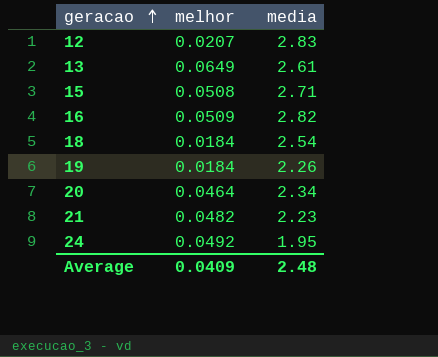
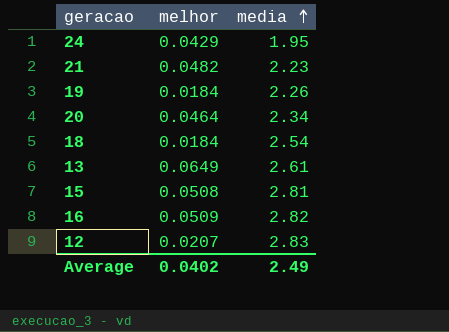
row order: geracao ascending -> media ascending
24 | melhor: 0.0492 -> 0.0429
15 | media: 2.71 -> 2.81
Average | melhor: 0.0409 -> 0.0402
Average | media: 2.48 -> 2.49

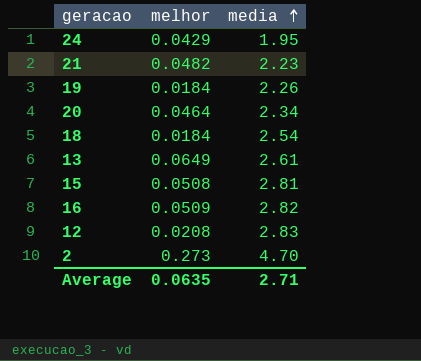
12 | melhor: 0.0207 -> 0.0208
row 2: none -> 0.273 | 4.70
Average | melhor: 0.0402 -> 0.0635
Average | media: 2.49 -> 2.71

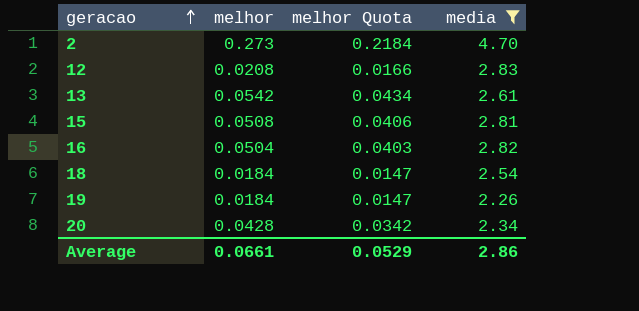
filter: none -> media >= 2.26
row order: media ascending -> geracao ascending
column melhor Quota | formula: none -> [melhor] * 0.8
13 | melhor: 0.0649 -> 0.0542
16 | melhor: 0.0509 -> 0.0504
20 | melhor: 0.0464 -> 0.0428
Average | melhor: 0.0635 -> 0.0661
Average | media: 2.71 -> 2.86

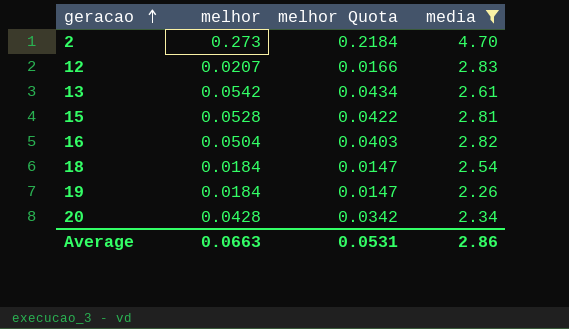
12 | melhor: 0.0208 -> 0.0207
15 | melhor: 0.0508 -> 0.0528
15 | melhor Quota: 0.0406 -> 0.0422
Average | melhor: 0.0661 -> 0.0663
Average | melhor Quota: 0.0529 -> 0.0531

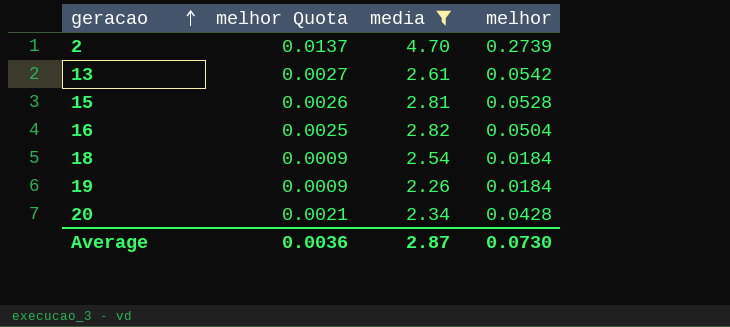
column melhor Quota | formula: [melhor] * 0.8 -> [melhor] * 0.05
column melhor | position: 2 -> 4
row 12: 0.0207 | 0.0166 | 2.83 -> none
2 | melhor: 0.273 -> 0.2739
Average | melhor Quota: 0.0531 -> 0.0036
Average | media: 2.86 -> 2.87
Average | melhor: 0.0663 -> 0.0730

